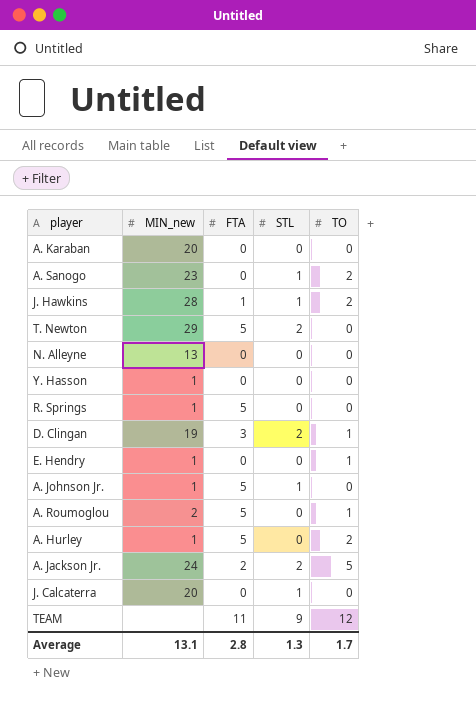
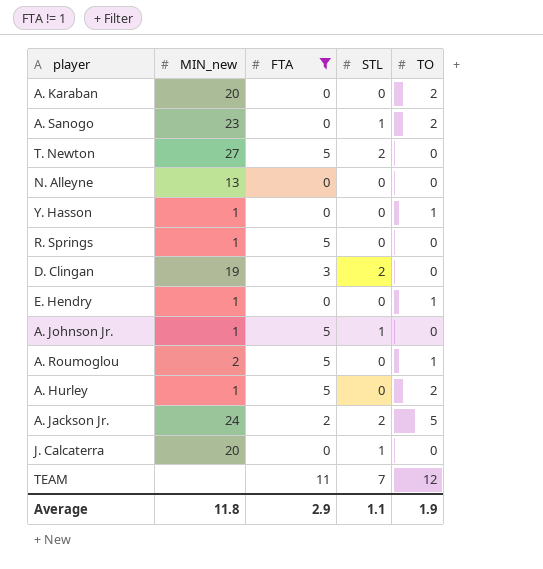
filter: none -> FTA != 1
A. Karaban | TO: 0 -> 2
T. Newton | MIN_new: 29 -> 27
Y. Hasson | TO: 0 -> 1
D. Clingan | TO: 1 -> 0
TEAM | STL: 9 -> 7
Average | MIN_new: 13.1 -> 11.8
Average | FTA: 2.8 -> 2.9
Average | STL: 1.3 -> 1.1
Average | TO: 1.7 -> 1.9

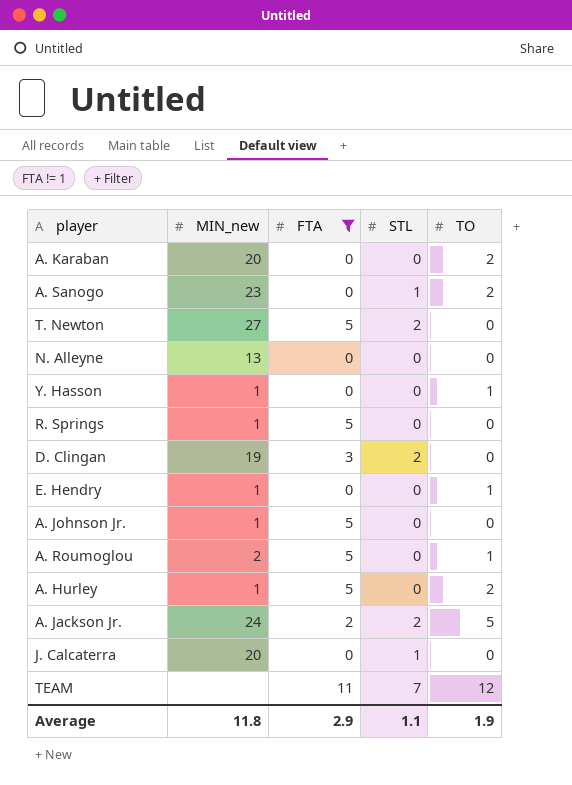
A. Johnson Jr. | STL: 1 -> 0

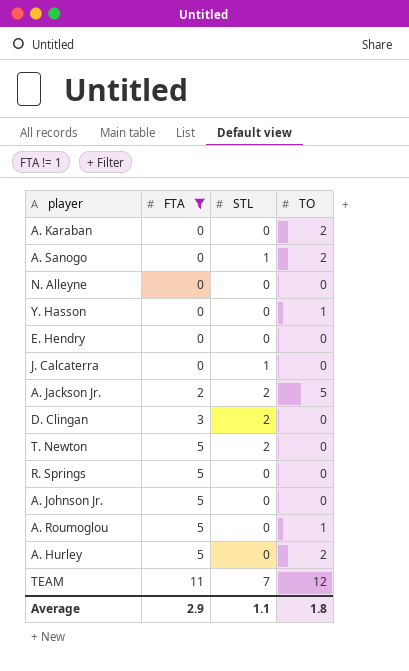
row order: none -> FTA ascending
column MIN_new | position: 2 -> none
E. Hendry | TO: 1 -> 0
Average | TO: 1.9 -> 1.8

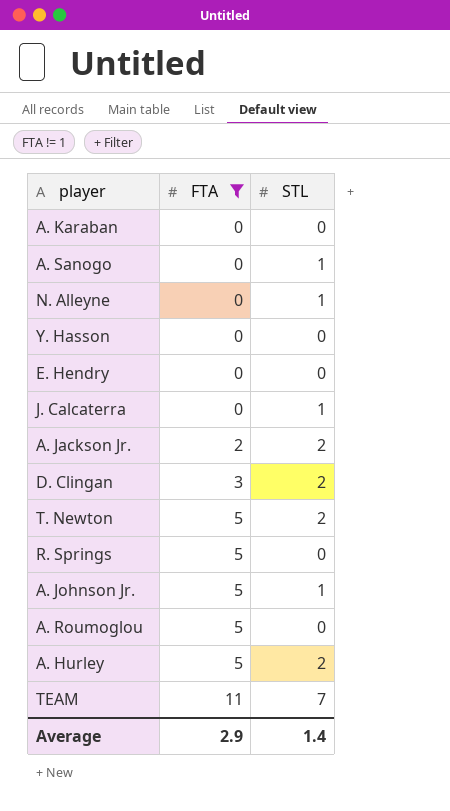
column TO | position: 4 -> none
N. Alleyne | STL: 0 -> 1
A. Johnson Jr. | STL: 0 -> 1
A. Hurley | STL: 0 -> 2
Average | STL: 1.1 -> 1.4

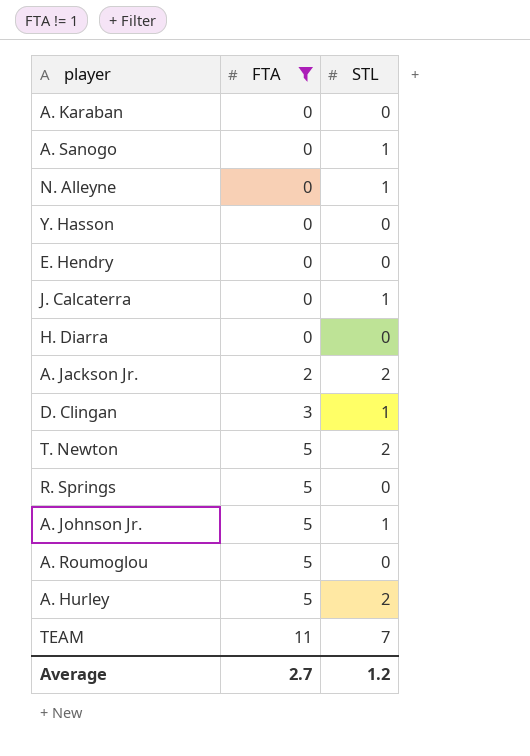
row H. Diarra: none -> 0 | 0
D. Clingan | STL: 2 -> 1
Average | FTA: 2.9 -> 2.7
Average | STL: 1.4 -> 1.2

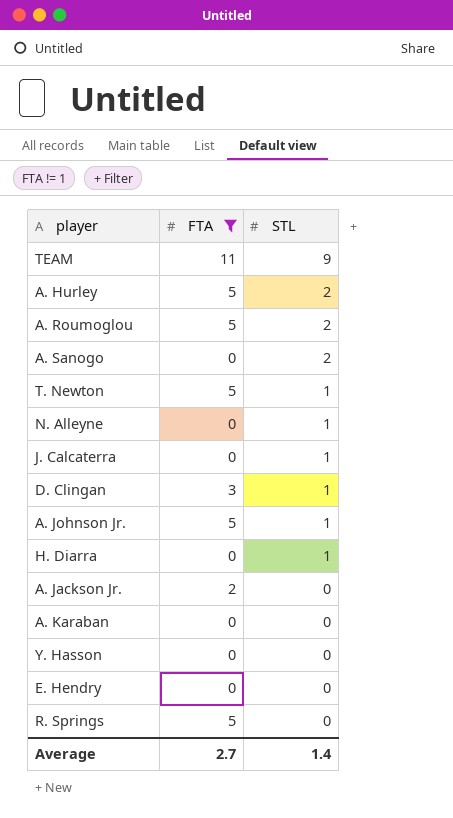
row order: FTA ascending -> STL descending
TEAM | STL: 7 -> 9
A. Roumoglou | STL: 0 -> 2
A. Sanogo | STL: 1 -> 2
T. Newton | STL: 2 -> 1
H. Diarra | STL: 0 -> 1
A. Jackson Jr. | STL: 2 -> 0
Average | STL: 1.2 -> 1.4

